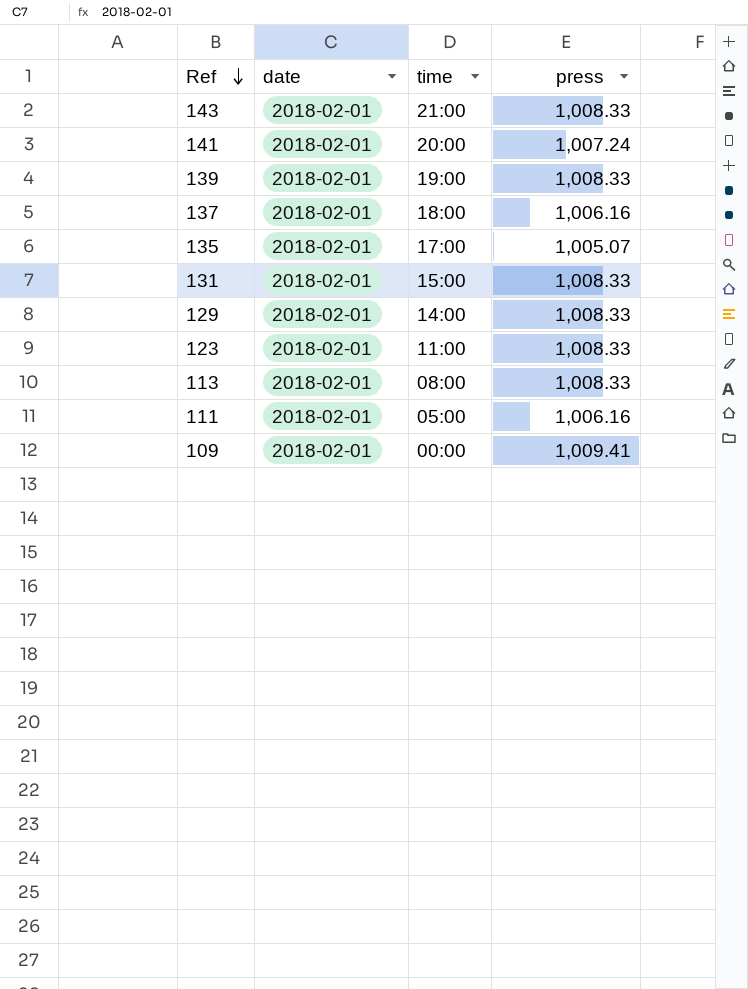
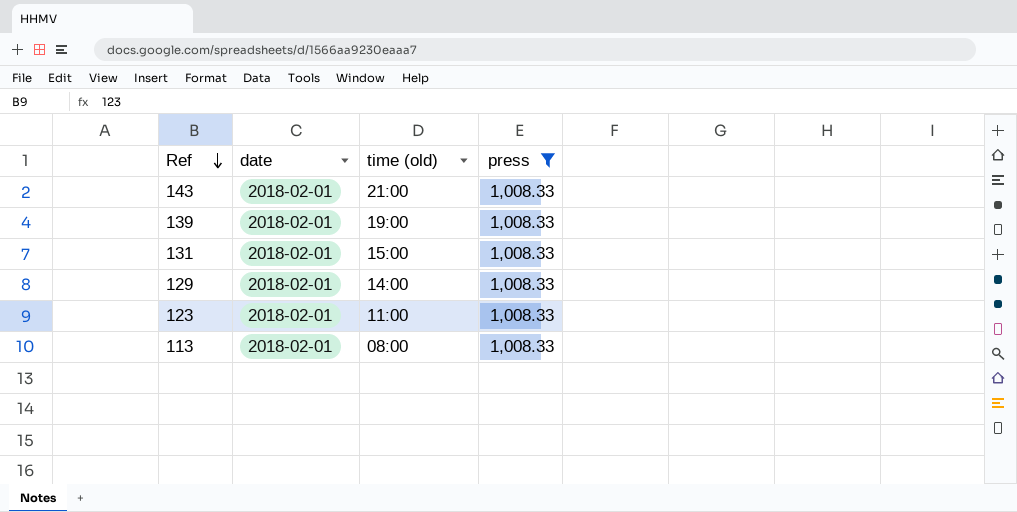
filter: none -> press = 1,008.33
column name: time -> time (old)

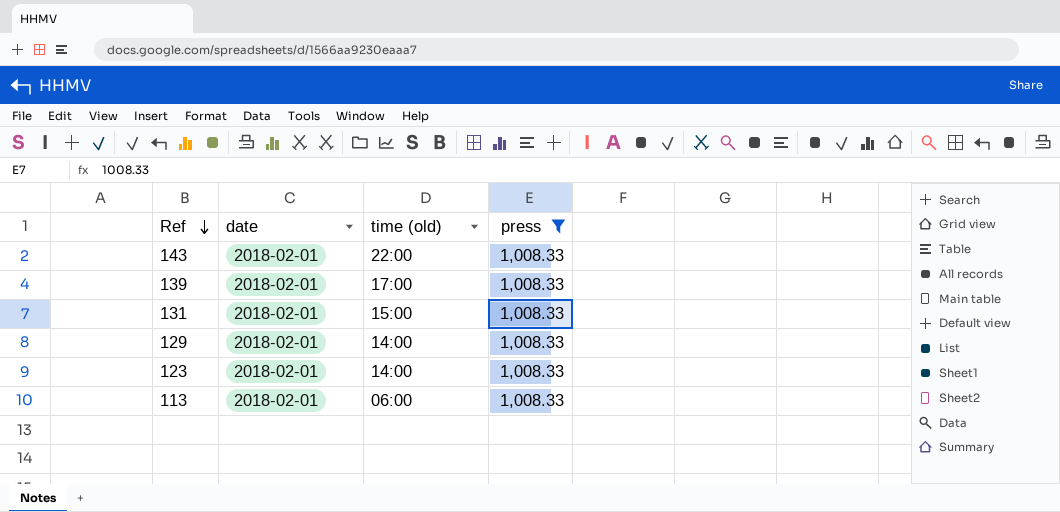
143 | time (old): 21:00 -> 22:00
139 | time (old): 19:00 -> 17:00
123 | time (old): 11:00 -> 14:00
113 | time (old): 08:00 -> 06:00

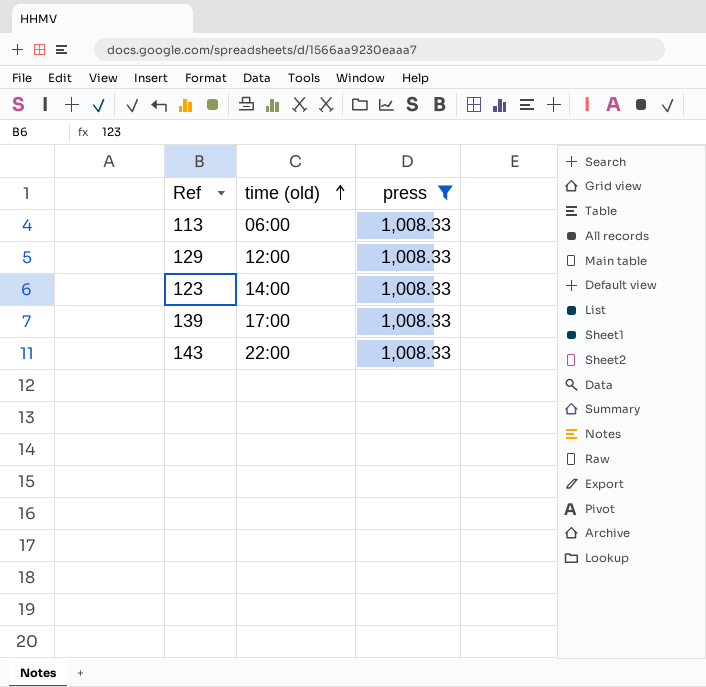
row order: Ref descending -> time (old) ascending
column date | position: 2 -> none
row 131: 2018-02-01 | 15:00 | 1,008.33 -> none
129 | time (old): 14:00 -> 12:00

